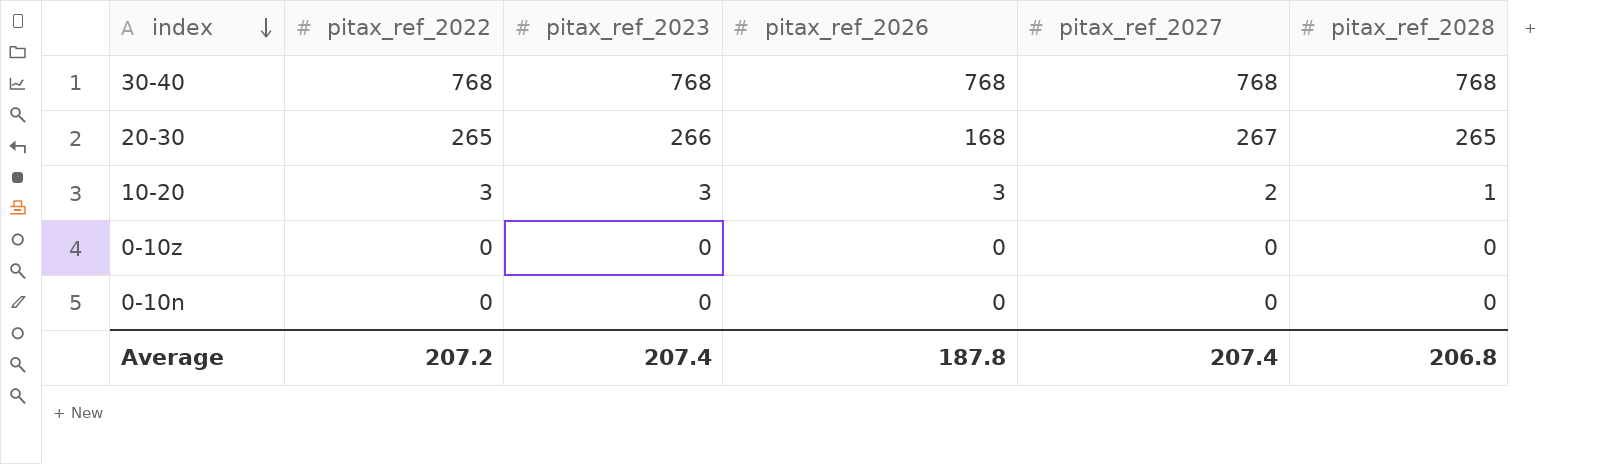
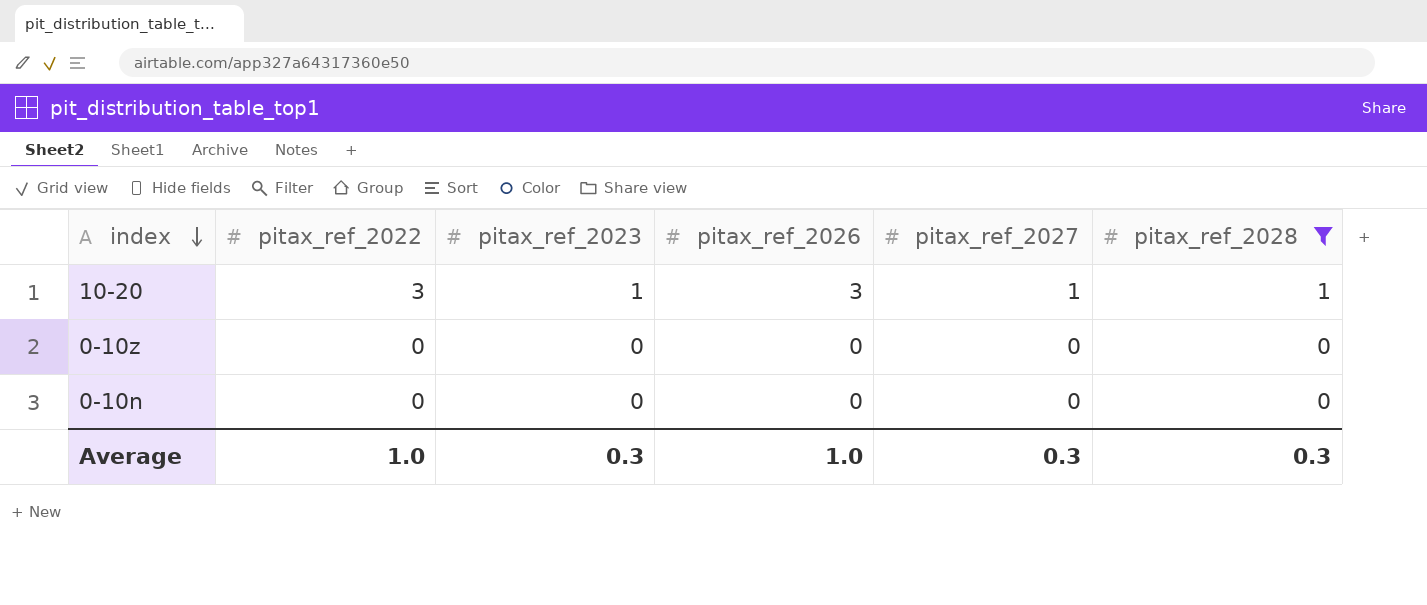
filter: none -> pitax_ref_2028 <= 1
10-20 | pitax_ref_2023: 3 -> 1
10-20 | pitax_ref_2027: 2 -> 1
Average | pitax_ref_2022: 207.2 -> 1.0
Average | pitax_ref_2023: 207.4 -> 0.3
Average | pitax_ref_2026: 187.8 -> 1.0
Average | pitax_ref_2027: 207.4 -> 0.3
Average | pitax_ref_2028: 206.8 -> 0.3

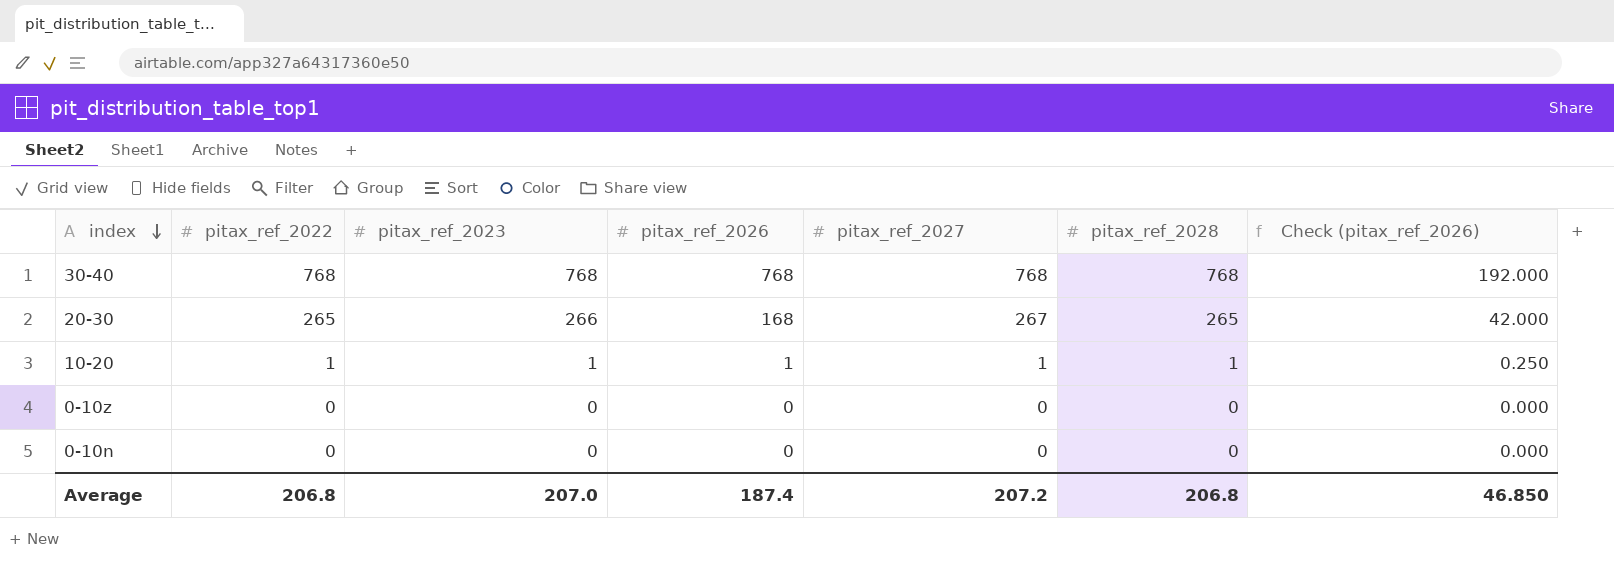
filter: pitax_ref_2028 <= 1 -> none
column Check (pitax_ref_2026) | formula: none -> [pitax_ref_2026] * 0.25
10-20 | pitax_ref_2022: 3 -> 1
10-20 | pitax_ref_2026: 3 -> 1
Average | pitax_ref_2022: 1.0 -> 206.8
Average | pitax_ref_2023: 0.3 -> 207.0
Average | pitax_ref_2026: 1.0 -> 187.4
Average | pitax_ref_2027: 0.3 -> 207.2
Average | pitax_ref_2028: 0.3 -> 206.8

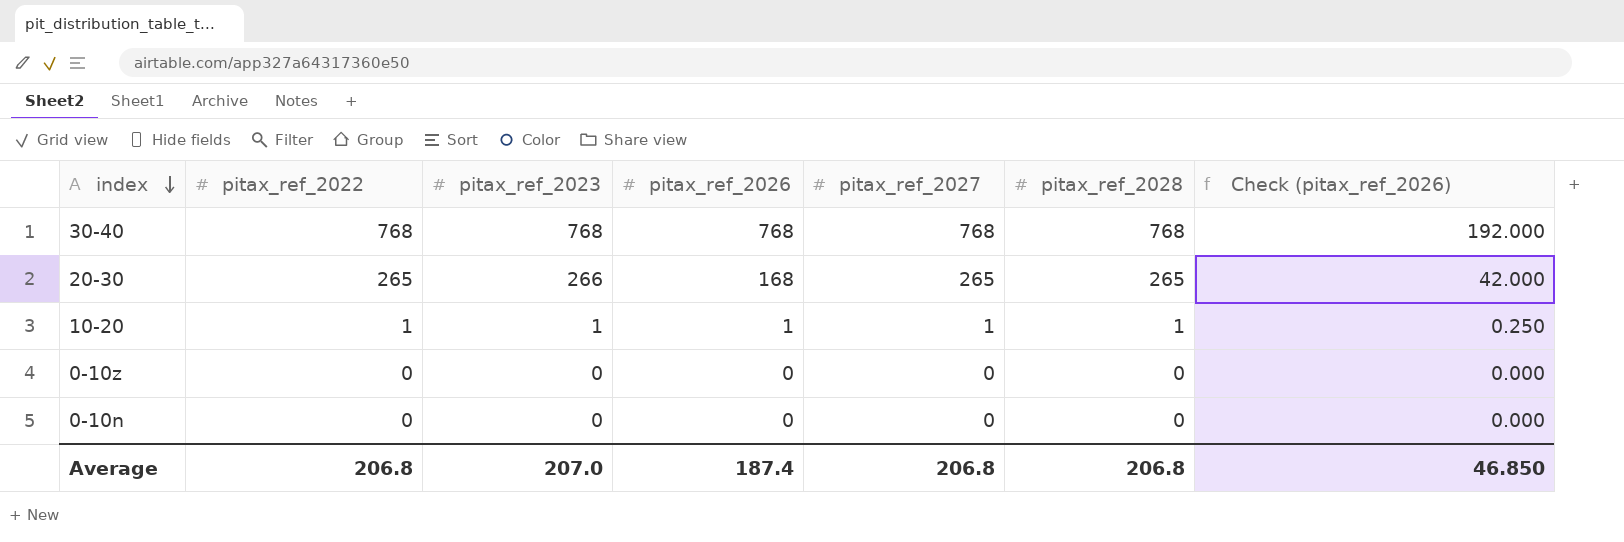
20-30 | pitax_ref_2027: 267 -> 265
Average | pitax_ref_2027: 207.2 -> 206.8

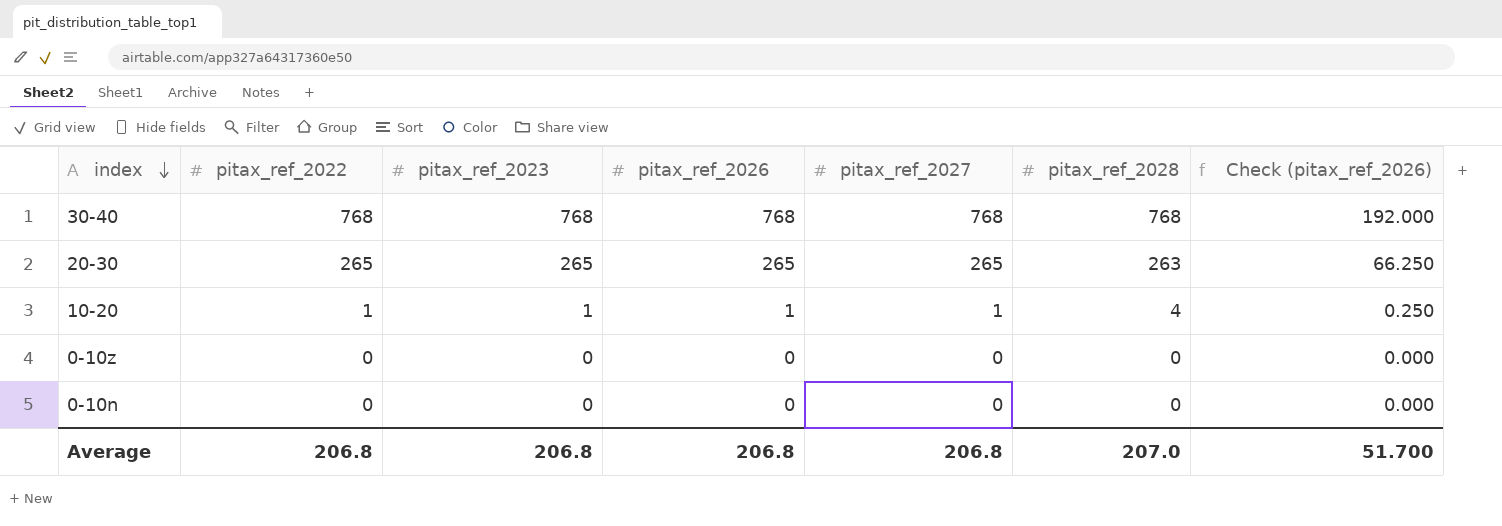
20-30 | pitax_ref_2023: 266 -> 265
20-30 | pitax_ref_2026: 168 -> 265
20-30 | pitax_ref_2028: 265 -> 263
20-30 | Check (pitax_ref_2026): 42.000 -> 66.250
10-20 | pitax_ref_2028: 1 -> 4
Average | pitax_ref_2023: 207.0 -> 206.8
Average | pitax_ref_2026: 187.4 -> 206.8
Average | pitax_ref_2028: 206.8 -> 207.0
Average | Check (pitax_ref_2026): 46.850 -> 51.700

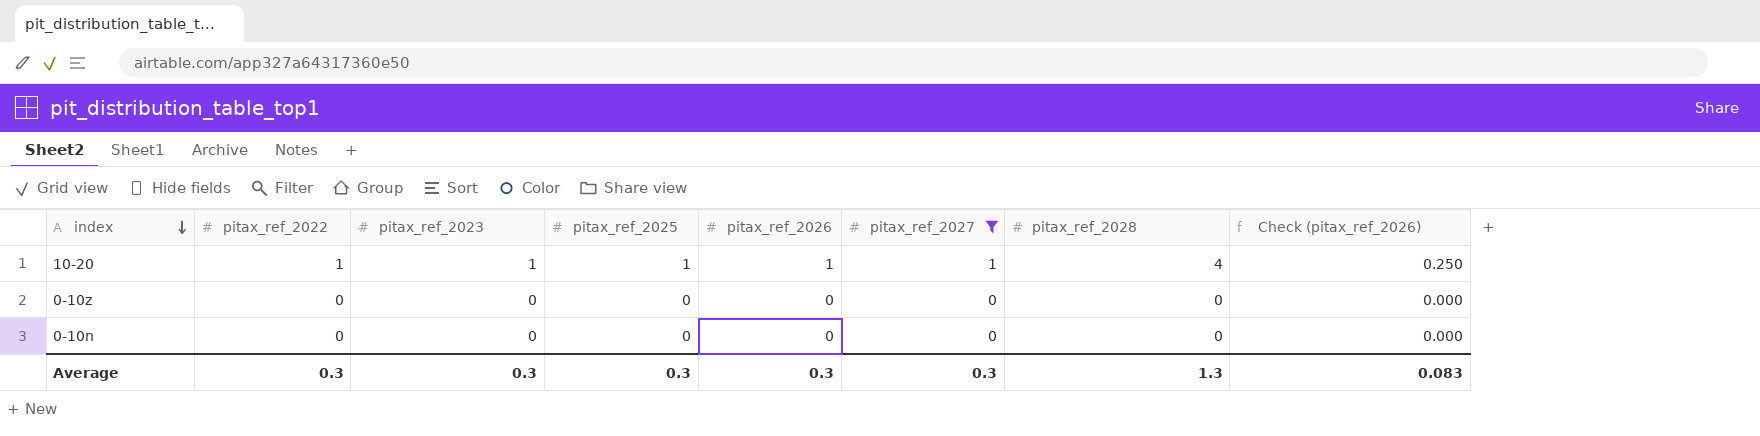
filter: none -> pitax_ref_2027 <= 1
column pitax_ref_2025 | position: none -> 4
Average | pitax_ref_2022: 206.8 -> 0.3
Average | pitax_ref_2023: 206.8 -> 0.3
Average | pitax_ref_2026: 206.8 -> 0.3
Average | pitax_ref_2027: 206.8 -> 0.3
Average | pitax_ref_2028: 207.0 -> 1.3
Average | Check (pitax_ref_2026): 51.700 -> 0.083

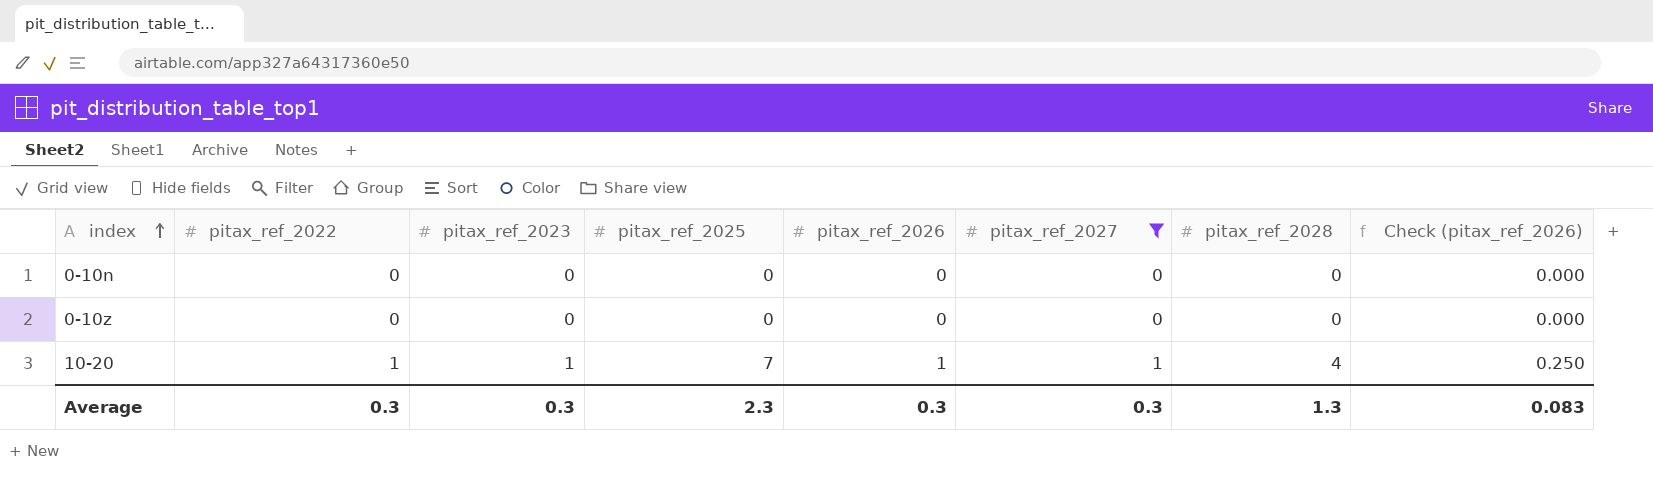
row order: index descending -> index ascending
10-20 | pitax_ref_2025: 1 -> 7
Average | pitax_ref_2025: 0.3 -> 2.3

